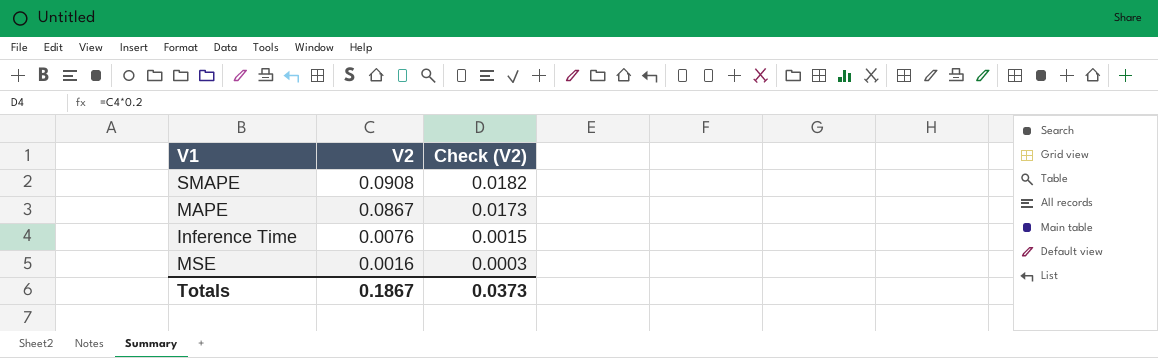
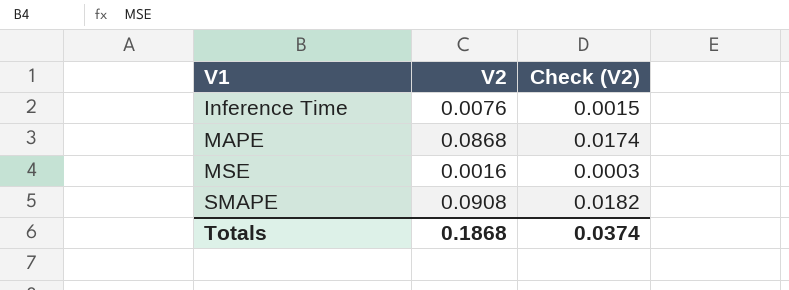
row order: V2 descending -> V1 ascending
MAPE | V2: 0.0867 -> 0.0868
MAPE | Check (V2): 0.0173 -> 0.0174
Totals | V2: 0.1867 -> 0.1868
Totals | Check (V2): 0.0373 -> 0.0374

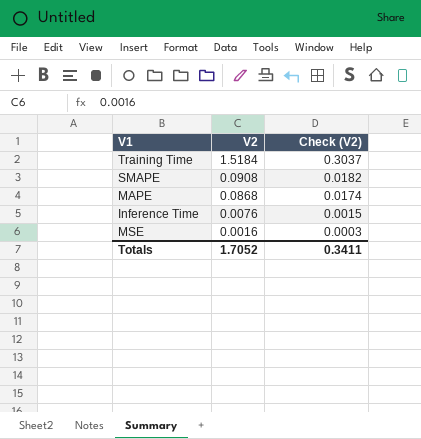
row order: V1 ascending -> V2 descending
row Training Time: none -> 1.5184 | 0.3037
Totals | V2: 0.1868 -> 1.7052
Totals | Check (V2): 0.0374 -> 0.3411

